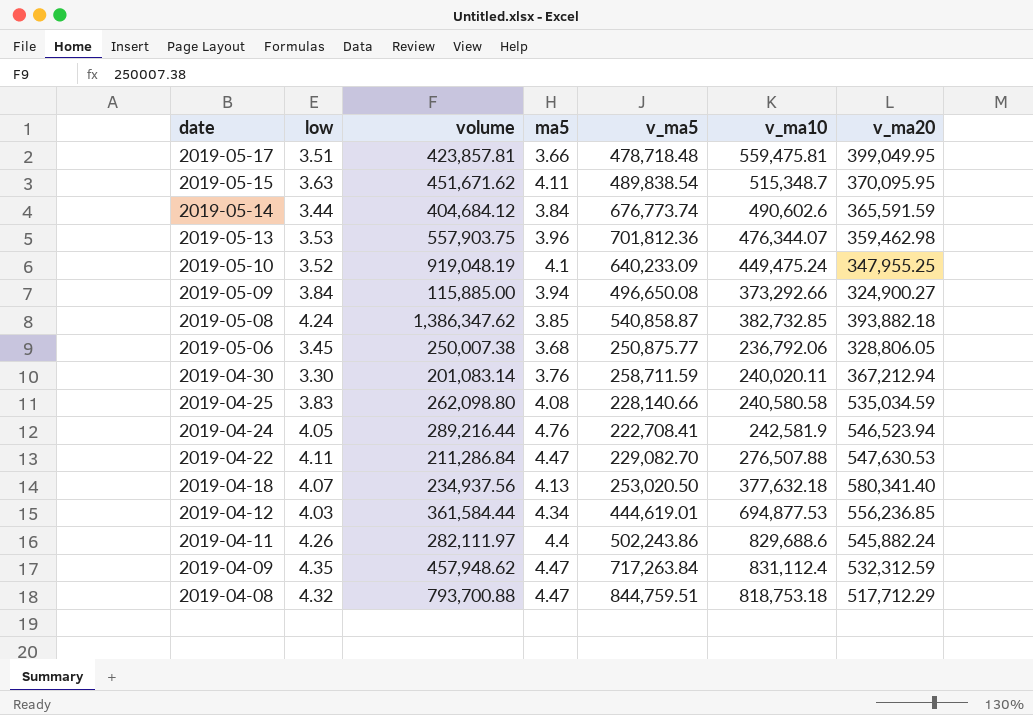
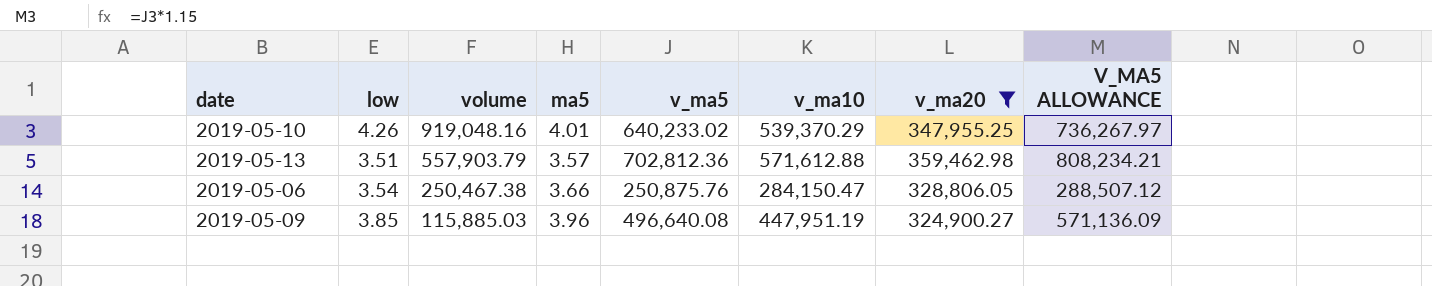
filter: none -> v_ma20 <= 359,462.98
row order: date descending -> volume descending
column V_MA5 ALLOWANCE | formula: none -> [v_ma5] * 1.15
2019-05-10 | low: 3.52 -> 4.26
2019-05-10 | volume: 919,048.19 -> 919,048.16
2019-05-10 | ma5: 4.1 -> 4.01
2019-05-10 | v_ma5: 640,233.09 -> 640,233.02
2019-05-10 | v_ma10: 449,475.24 -> 539,370.29
2019-05-13 | low: 3.53 -> 3.51
2019-05-13 | volume: 557,903.75 -> 557,903.79
2019-05-13 | ma5: 3.96 -> 3.57
2019-05-13 | v_ma5: 701,812.36 -> 702,812.36
2019-05-13 | v_ma10: 476,344.07 -> 571,612.88
2019-05-06 | low: 3.45 -> 3.54
2019-05-06 | volume: 250,007.38 -> 250,467.38
2019-05-06 | ma5: 3.68 -> 3.66
2019-05-06 | v_ma5: 250,875.77 -> 250,875.76
2019-05-06 | v_ma10: 236,792.06 -> 284,150.47
2019-05-09 | low: 3.84 -> 3.85
2019-05-09 | volume: 115,885.00 -> 115,885.03
2019-05-09 | ma5: 3.94 -> 3.96
2019-05-09 | v_ma5: 496,650.08 -> 496,640.08
2019-05-09 | v_ma10: 373,292.66 -> 447,951.19

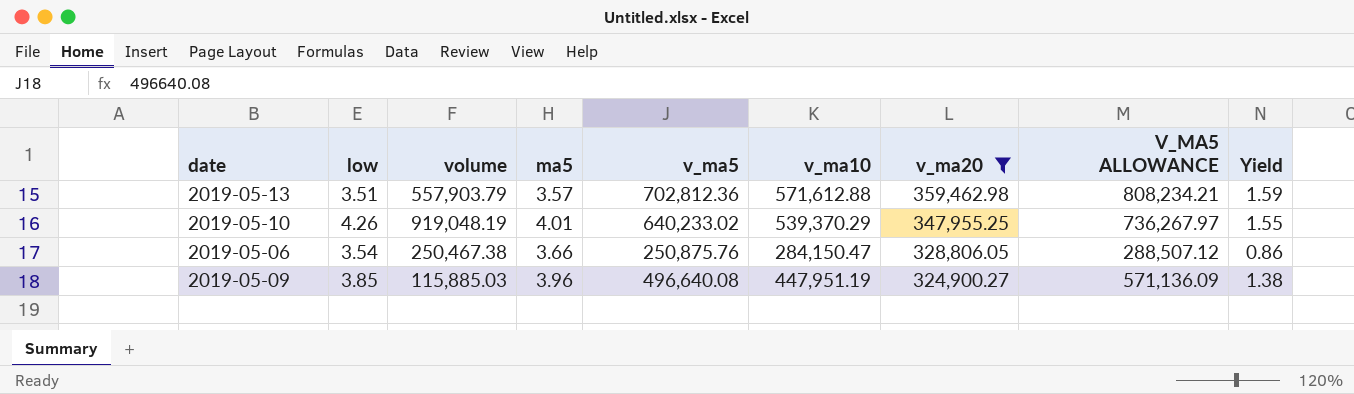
row order: volume descending -> v_ma20 descending
column Yield | formula: none -> [v_ma10] / [v_ma20]
2019-05-10 | volume: 919,048.16 -> 919,048.19

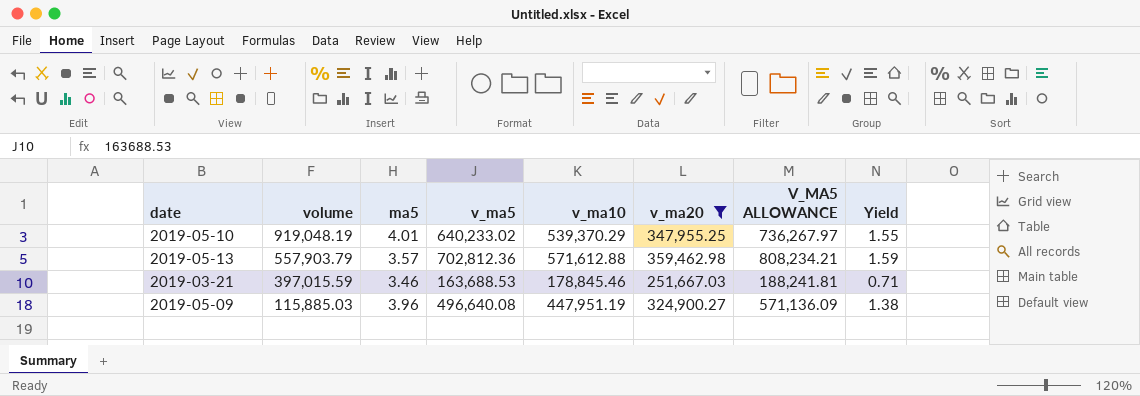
row order: v_ma20 descending -> volume descending
column low | position: 2 -> none
row 2019-05-06: 3.54 | 250,467.38 | 3.66 | 250,875.76 | 284,150.47 | 328,806.05 | 288,507.12 | 0.86 -> none
row 2019-03-21: none -> 397,015.59 | 3.46 | 163,688.53 | 178,845.46 | 251,667.03 | 188,241.81 | 0.71

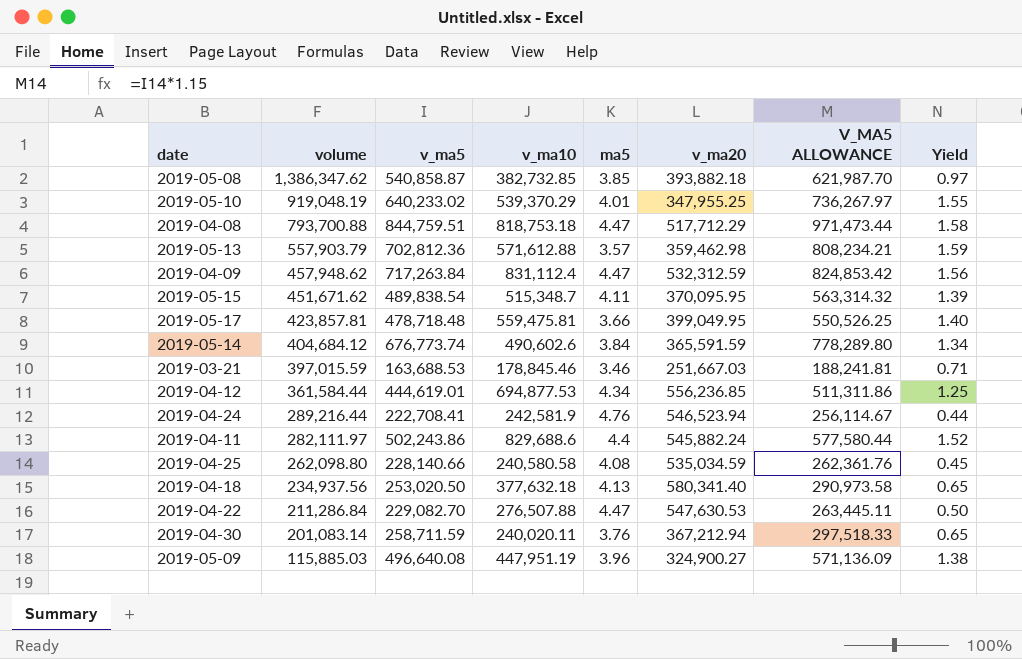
filter: v_ma20 <= 359,462.98 -> none
column ma5 | position: 3 -> 5

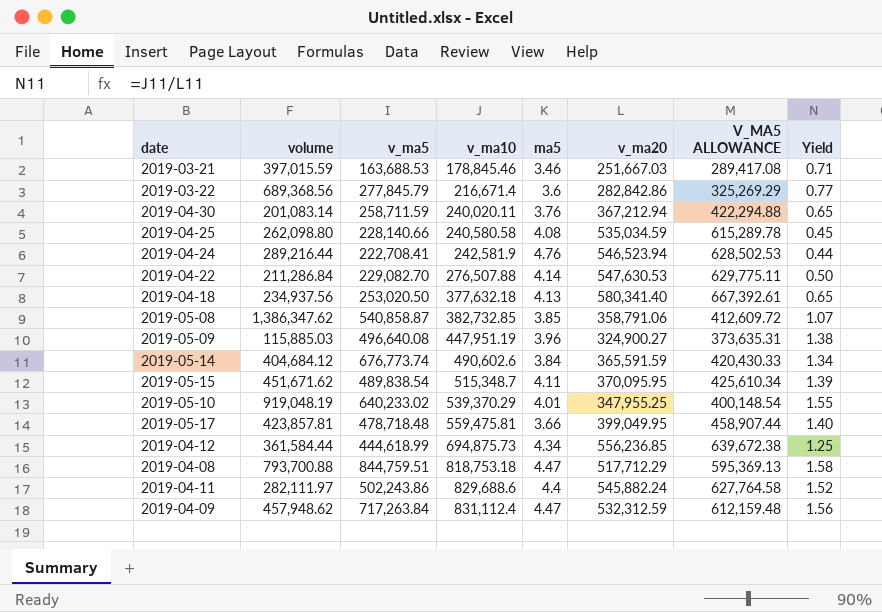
row order: volume descending -> v_ma10 ascending
column V_MA5 ALLOWANCE | formula: [v_ma5] * 1.15 -> [v_ma20] * 1.15
row 2019-05-13: 557,903.79 | 702,812.36 | 571,612.88 | 3.57 | 359,462.98 | 808,234.21 | 1.59 -> none
row 2019-03-22: none -> 689,368.56 | 277,845.79 | 216,671.4 | 3.6 | 282,842.86 | 325,269.29 | 0.77
2019-04-22 | ma5: 4.47 -> 4.14
2019-05-08 | v_ma20: 393,882.18 -> 358,791.06
2019-05-08 | Yield: 0.97 -> 1.07
2019-04-12 | v_ma5: 444,619.01 -> 444,618.99
2019-04-12 | v_ma10: 694,877.53 -> 694,875.73

